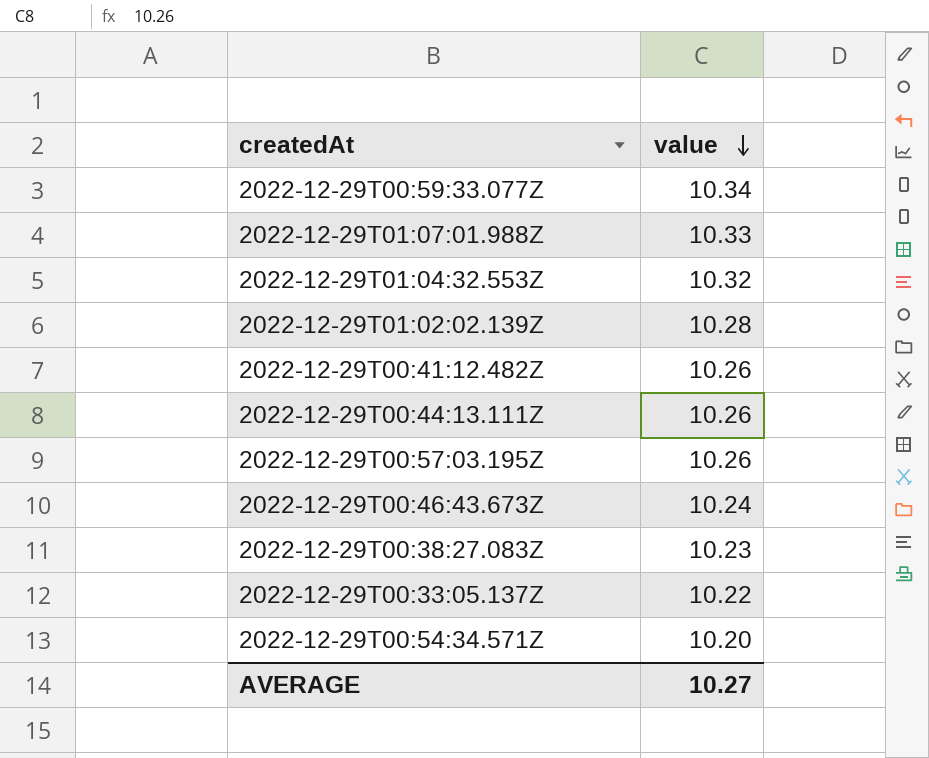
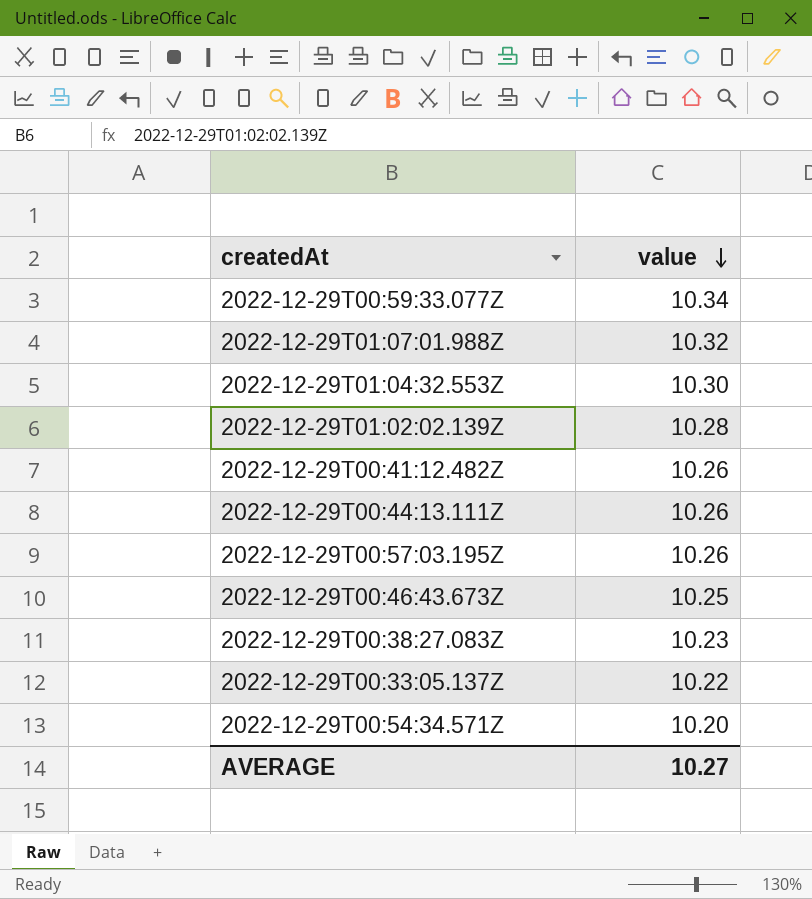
2022-12-29T01:07:01.988Z | value: 10.33 -> 10.32
2022-12-29T01:04:32.553Z | value: 10.32 -> 10.30
2022-12-29T00:46:43.673Z | value: 10.24 -> 10.25

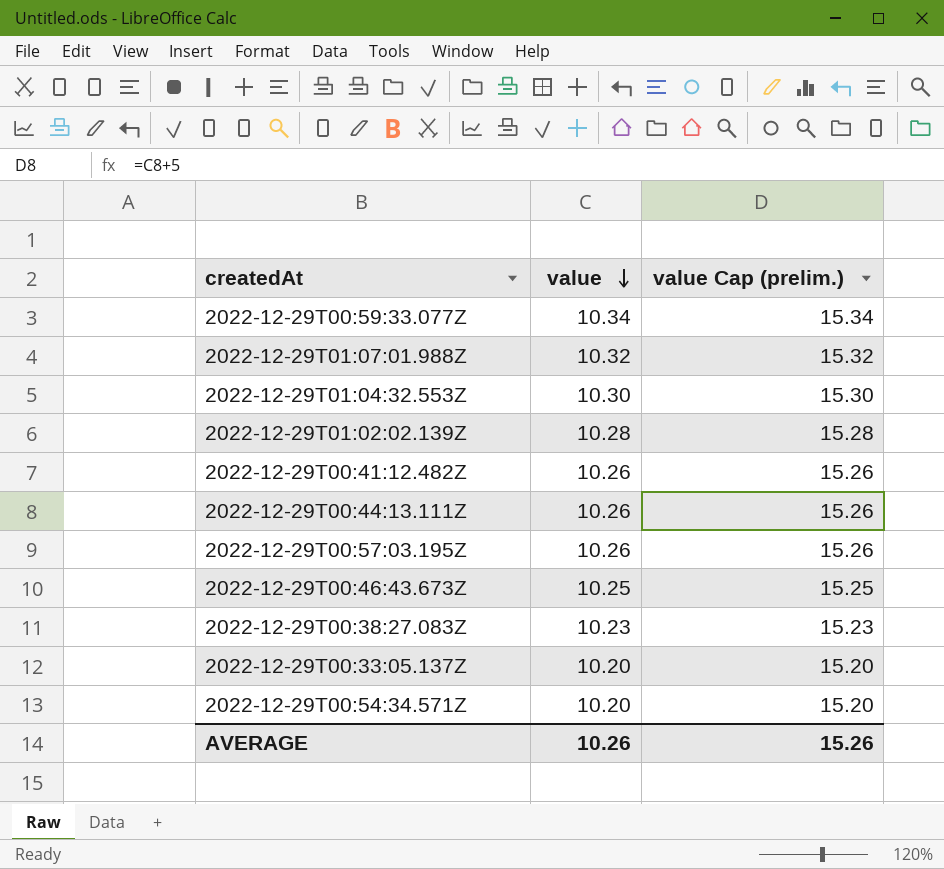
column value Cap (prelim.) | formula: none -> [value] + 5
2022-12-29T00:33:05.137Z | value: 10.22 -> 10.20
AVERAGE | value: 10.27 -> 10.26

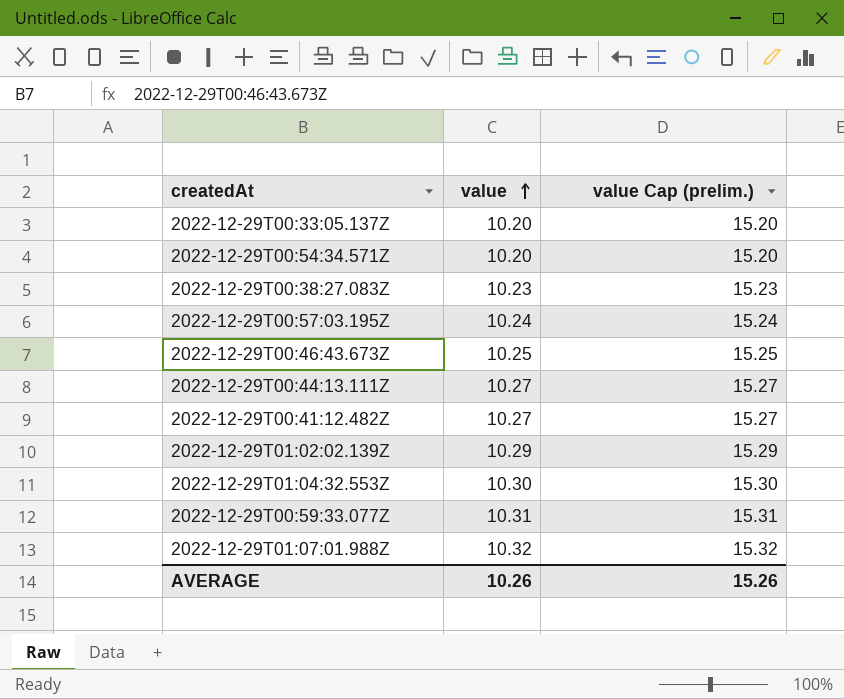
row order: value descending -> value ascending
2022-12-29T00:57:03.195Z | value: 10.26 -> 10.24
2022-12-29T00:57:03.195Z | value Cap (prelim.): 15.26 -> 15.24
2022-12-29T00:44:13.111Z | value: 10.26 -> 10.27
2022-12-29T00:44:13.111Z | value Cap (prelim.): 15.26 -> 15.27
2022-12-29T00:41:12.482Z | value: 10.26 -> 10.27
2022-12-29T00:41:12.482Z | value Cap (prelim.): 15.26 -> 15.27
2022-12-29T01:02:02.139Z | value: 10.28 -> 10.29
2022-12-29T01:02:02.139Z | value Cap (prelim.): 15.28 -> 15.29
2022-12-29T00:59:33.077Z | value: 10.34 -> 10.31
2022-12-29T00:59:33.077Z | value Cap (prelim.): 15.34 -> 15.31

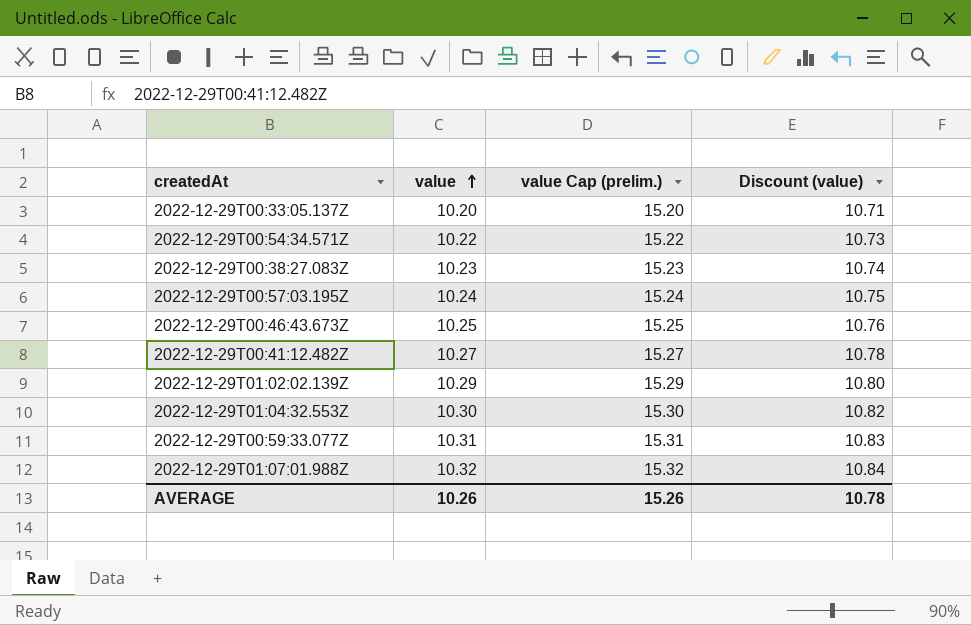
column Discount (value) | formula: none -> [value] * 1.05
row 2022-12-29T00:44:13.111Z: 10.27 | 15.27 -> none
2022-12-29T00:54:34.571Z | value: 10.20 -> 10.22
2022-12-29T00:54:34.571Z | value Cap (prelim.): 15.20 -> 15.22

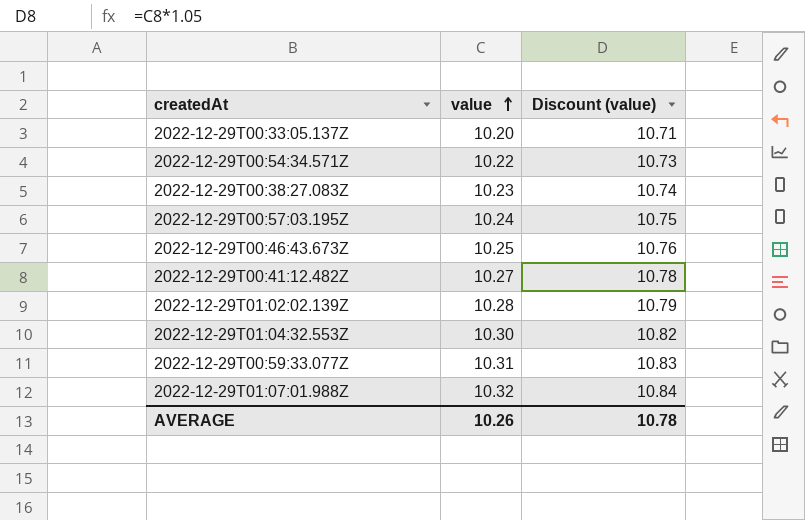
column value Cap (prelim.) | formula: [value] + 5 -> none
2022-12-29T01:02:02.139Z | value: 10.29 -> 10.28
2022-12-29T01:02:02.139Z | Discount (value): 10.80 -> 10.79

